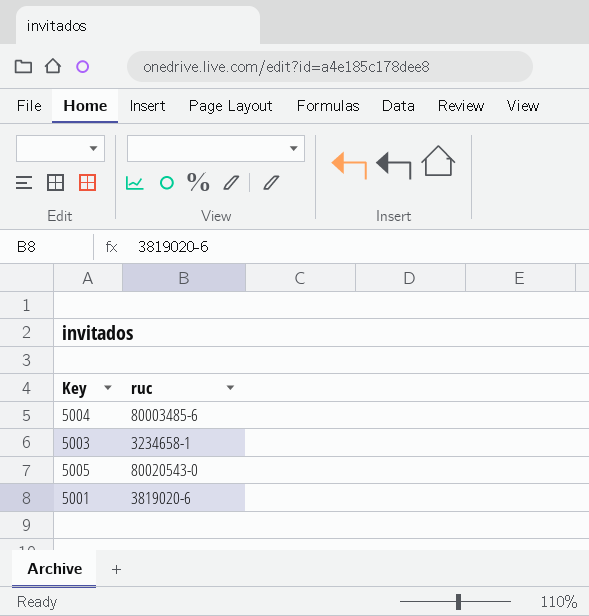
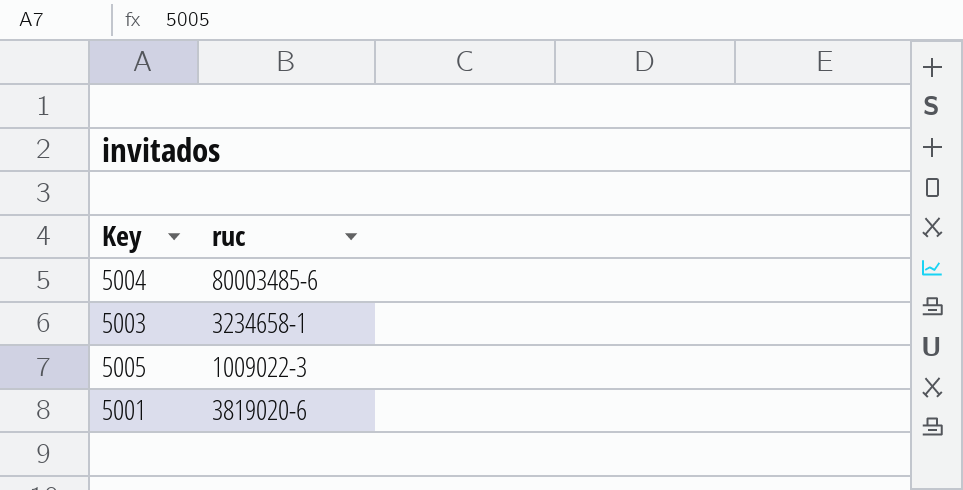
5005 | ruc: 80020543-0 -> 1009022-3

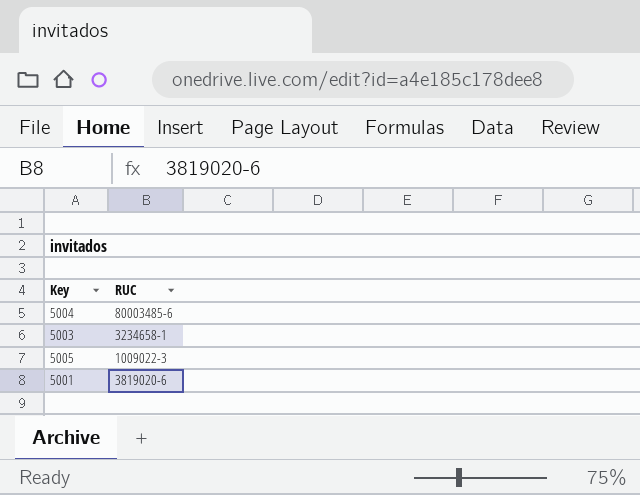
column name: ruc -> RUC

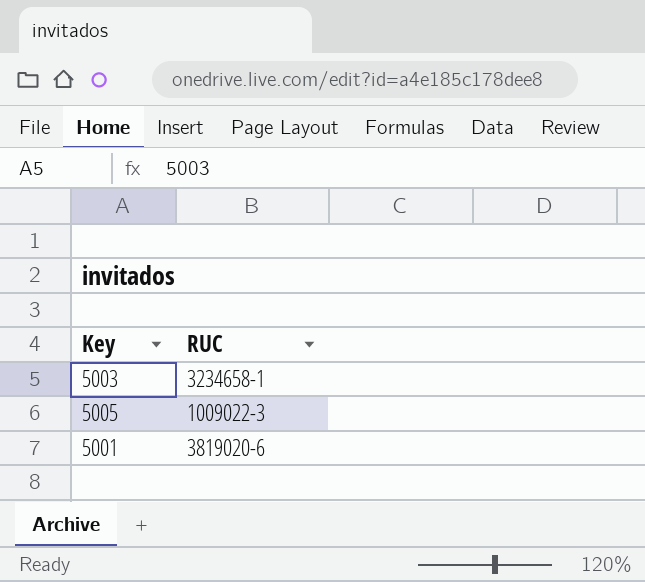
row 5004: 80003485-6 -> none

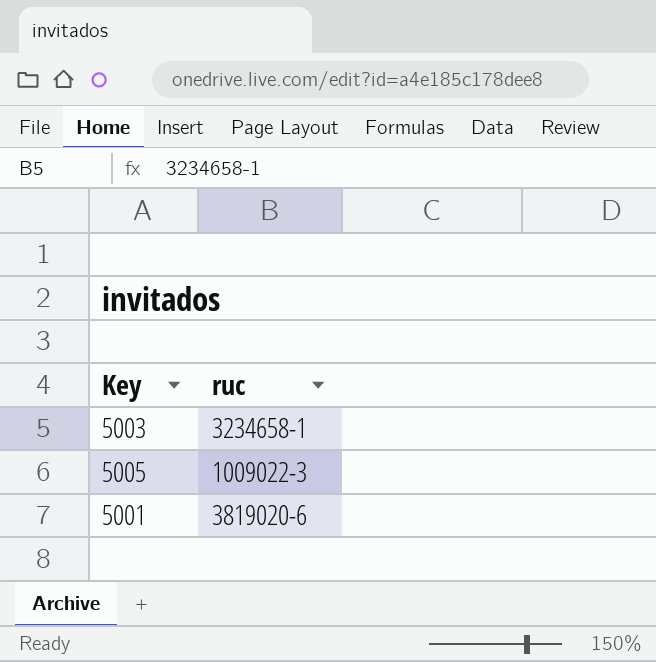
column name: RUC -> ruc

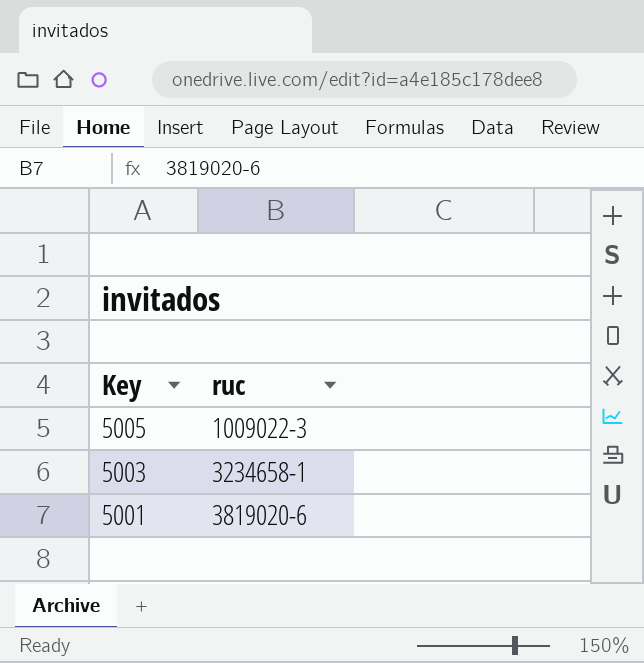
row order: none -> Key descending

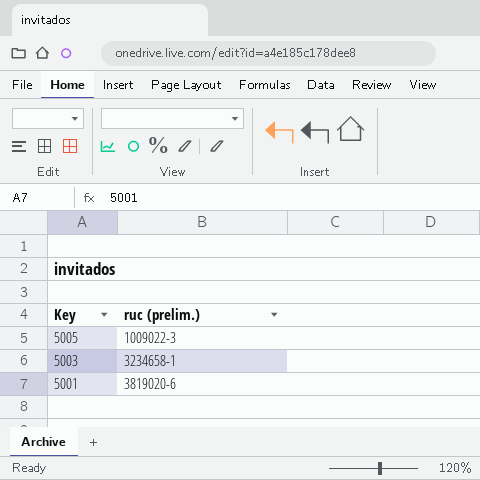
column name: ruc -> ruc (prelim.)

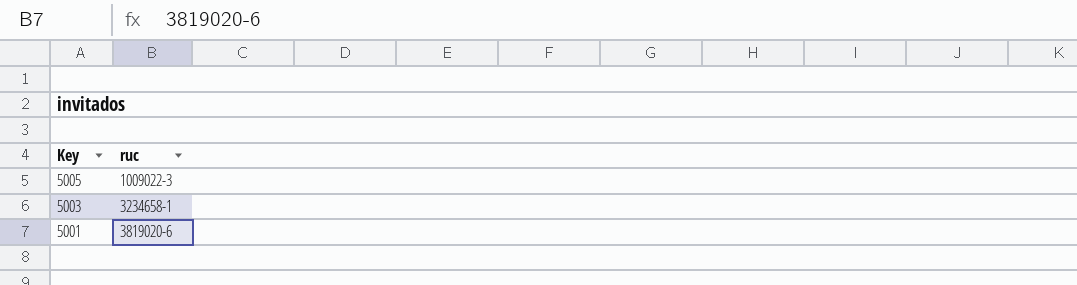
column name: ruc (prelim.) -> ruc

